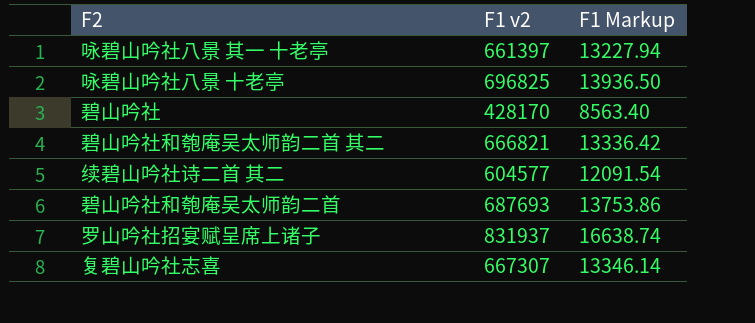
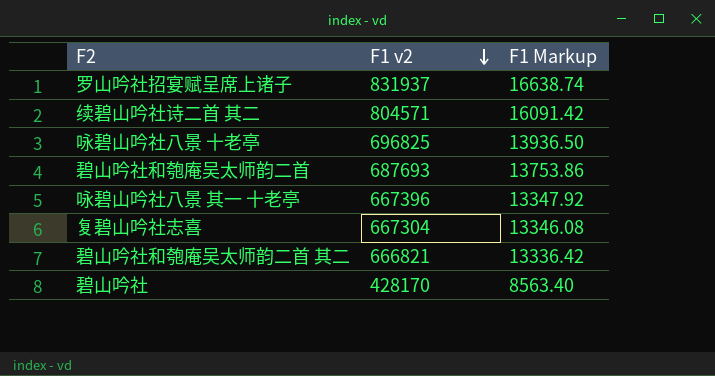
row order: none -> F1 v2 descending
续碧山吟社诗二首 其二 | F1 v2: 604577 -> 804571
续碧山吟社诗二首 其二 | F1 Markup: 12091.54 -> 16091.42
咏碧山吟社八景 其一 十老亭 | F1 v2: 661397 -> 667396
咏碧山吟社八景 其一 十老亭 | F1 Markup: 13227.94 -> 13347.92
复碧山吟社志喜 | F1 v2: 667307 -> 667304
复碧山吟社志喜 | F1 Markup: 13346.14 -> 13346.08

